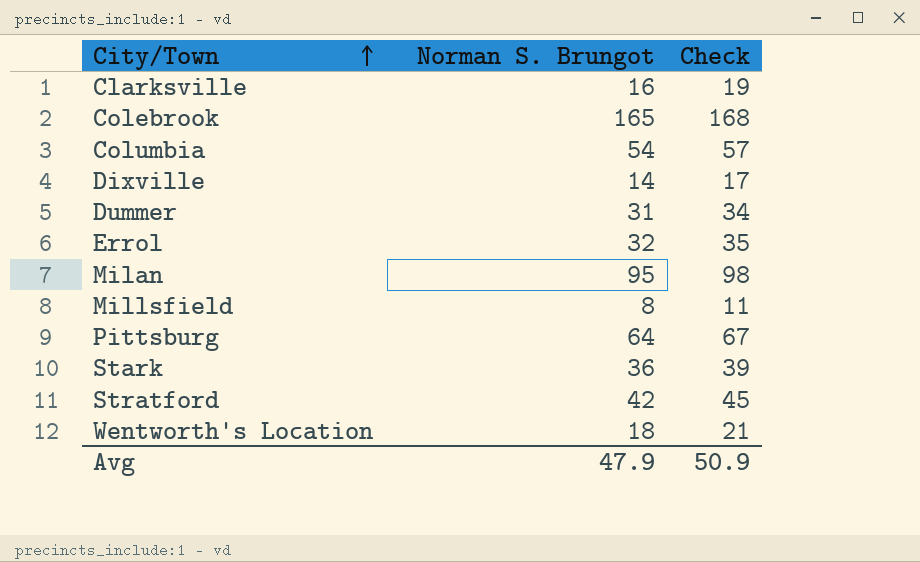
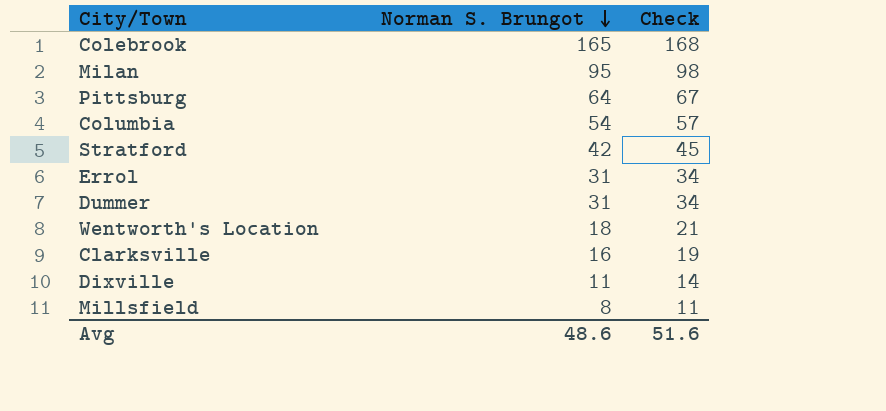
row order: City/Town ascending -> Norman S. Brungot descending
row Stark: 36 | 39 -> none
Errol | Norman S. Brungot: 32 -> 31
Errol | Check: 35 -> 34
Dixville | Norman S. Brungot: 14 -> 11
Dixville | Check: 17 -> 14
Avg | Norman S. Brungot: 47.9 -> 48.6
Avg | Check: 50.9 -> 51.6

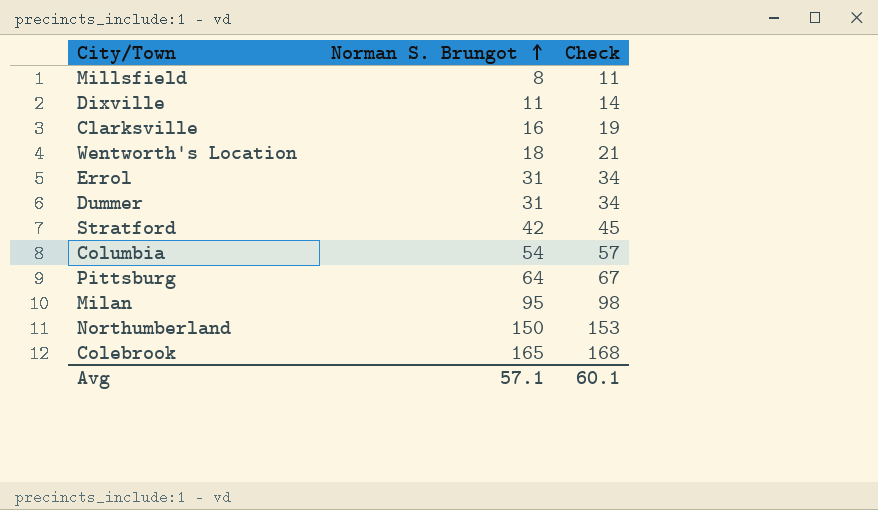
row order: Norman S. Brungot descending -> Norman S. Brungot ascending
row Northumberland: none -> 150 | 153
Avg | Norman S. Brungot: 48.6 -> 57.1
Avg | Check: 51.6 -> 60.1

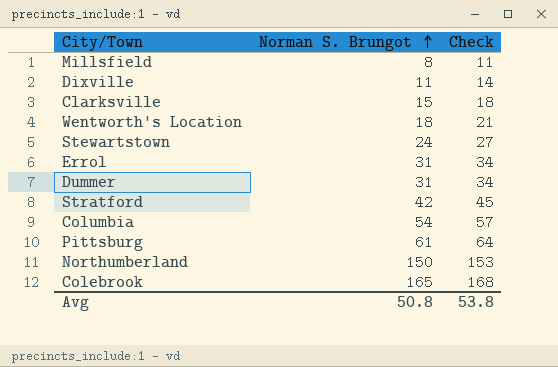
row Milan: 95 | 98 -> none
Clarksville | Norman S. Brungot: 16 -> 15
Clarksville | Check: 19 -> 18
row Stewartstown: none -> 24 | 27
Pittsburg | Norman S. Brungot: 64 -> 61
Pittsburg | Check: 67 -> 64
Avg | Norman S. Brungot: 57.1 -> 50.8
Avg | Check: 60.1 -> 53.8

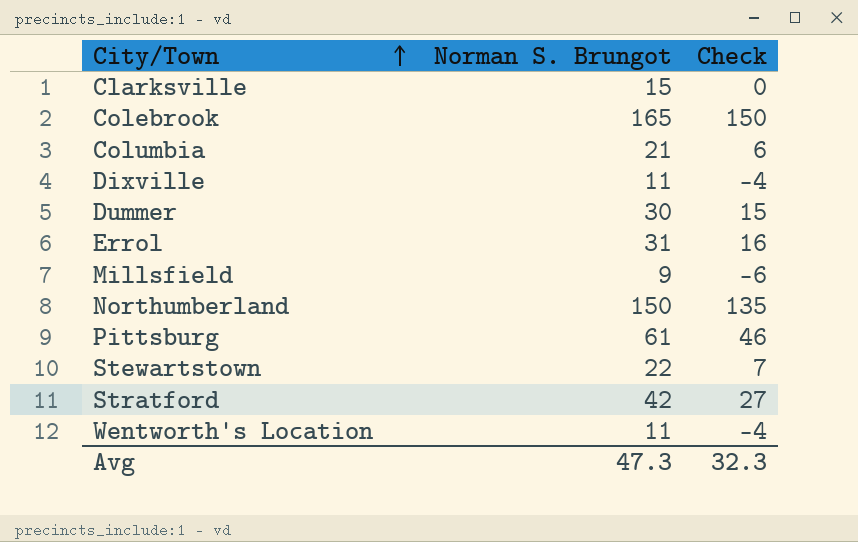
row order: Norman S. Brungot ascending -> City/Town ascending
column Check | formula: [Norman S. Brungot] + 3 -> [Norman S. Brungot] - 15
Columbia | Norman S. Brungot: 54 -> 21
Dummer | Norman S. Brungot: 31 -> 30
Millsfield | Norman S. Brungot: 8 -> 9
Stewartstown | Norman S. Brungot: 24 -> 22
Wentworth's Location | Norman S. Brungot: 18 -> 11
Avg | Norman S. Brungot: 50.8 -> 47.3
Avg | Check: 53.8 -> 32.3

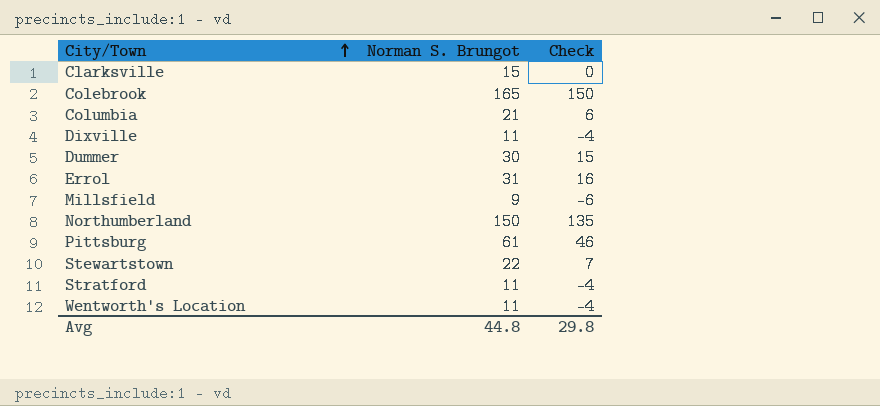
Stratford | Norman S. Brungot: 42 -> 11
Stratford | Check: 27 -> -4
Avg | Norman S. Brungot: 47.3 -> 44.8
Avg | Check: 32.3 -> 29.8

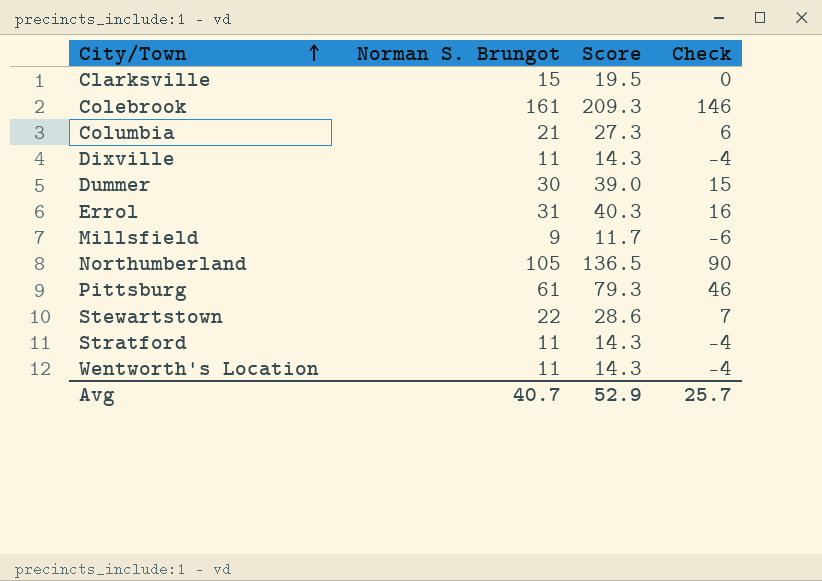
column Score | formula: none -> [Norman S. Brungot] * 1.3
Colebrook | Norman S. Brungot: 165 -> 161
Colebrook | Check: 150 -> 146
Northumberland | Norman S. Brungot: 150 -> 105
Northumberland | Check: 135 -> 90
Avg | Norman S. Brungot: 44.8 -> 40.7
Avg | Check: 29.8 -> 25.7

